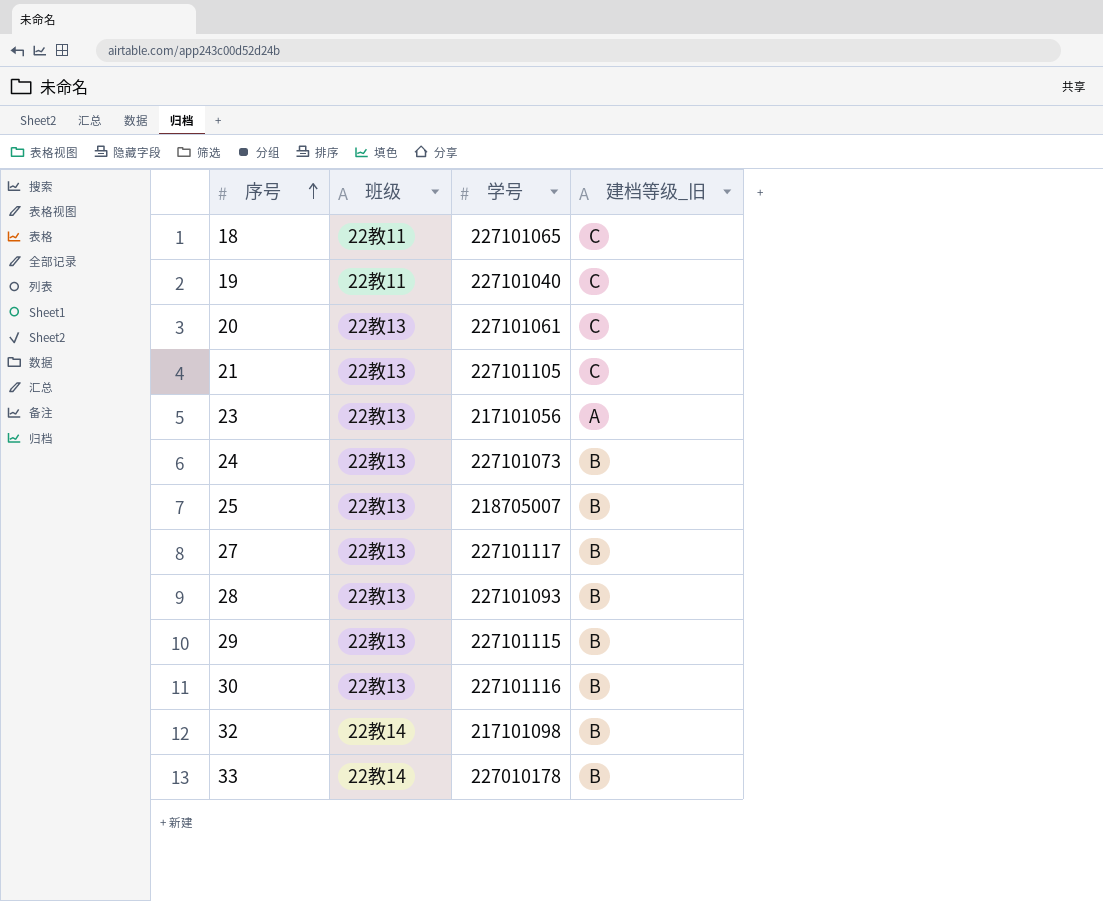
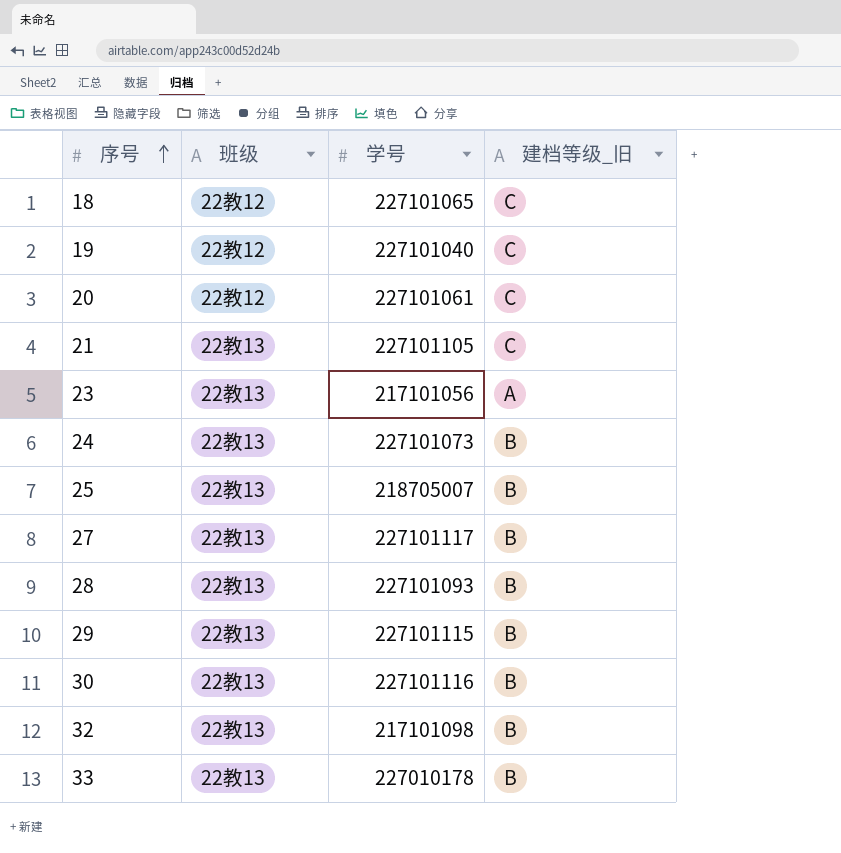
18 | 班级: 22教11 -> 22教12
19 | 班级: 22教11 -> 22教12
20 | 班级: 22教13 -> 22教12
32 | 班级: 22教14 -> 22教13
33 | 班级: 22教14 -> 22教13

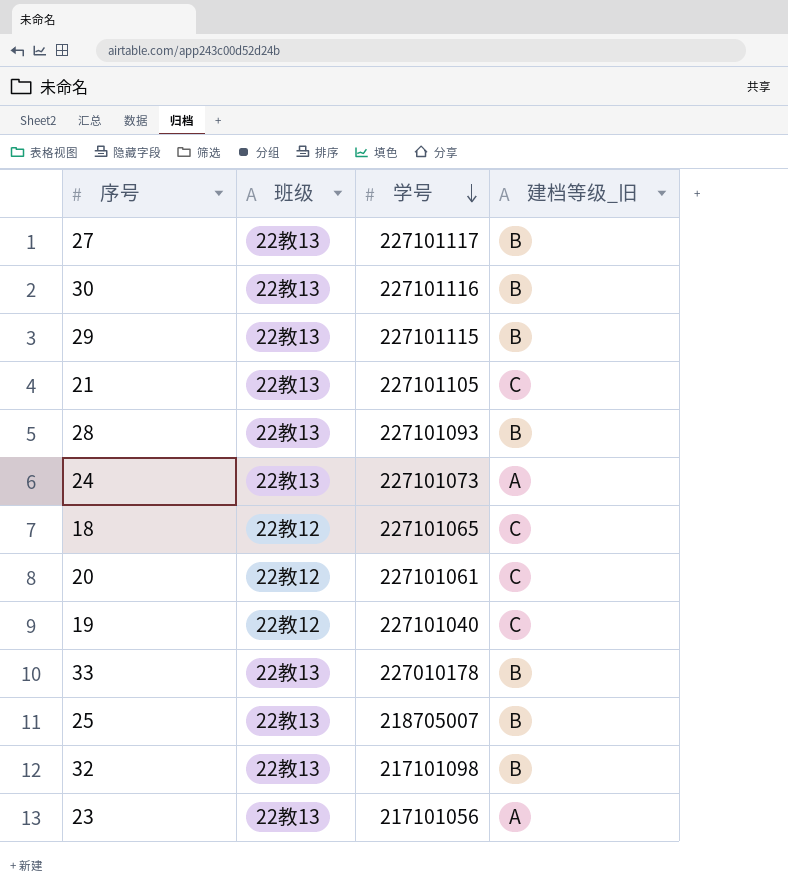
row order: 序号 ascending -> 学号 descending
24 | 建档等级_旧: B -> A

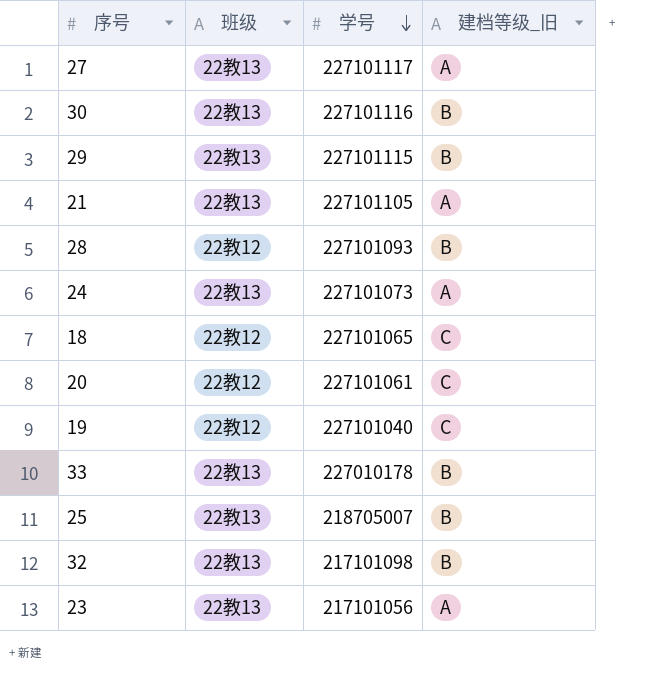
27 | 建档等级_旧: B -> A
21 | 建档等级_旧: C -> A
28 | 班级: 22教13 -> 22教12

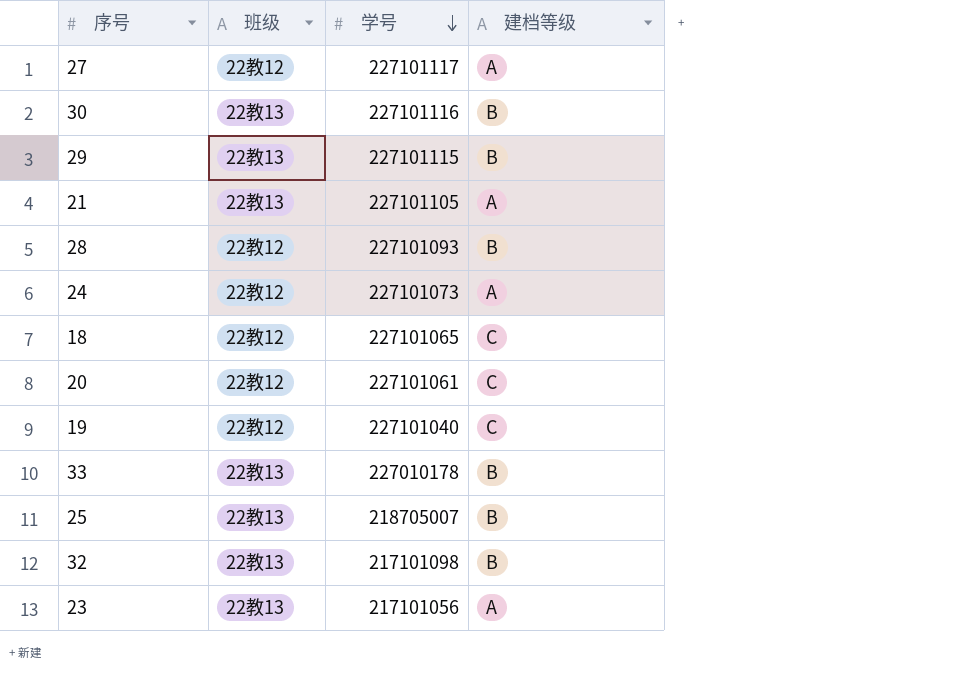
column name: 建档等级_旧 -> 建档等级
27 | 班级: 22教13 -> 22教12
24 | 班级: 22教13 -> 22教12

